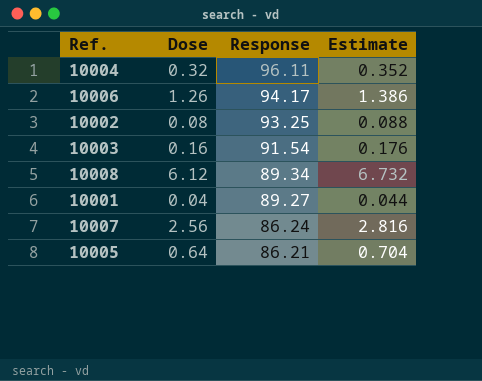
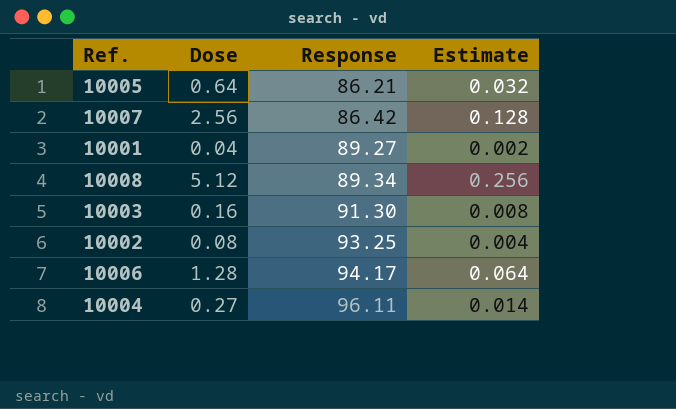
row order: Response descending -> Response ascending
column Estimate | formula: [Dose] * 1.1 -> [Dose] * 0.05
10007 | Response: 86.24 -> 86.42
10008 | Dose: 6.12 -> 5.12
10003 | Response: 91.54 -> 91.30
10006 | Dose: 1.26 -> 1.28
10004 | Dose: 0.32 -> 0.27

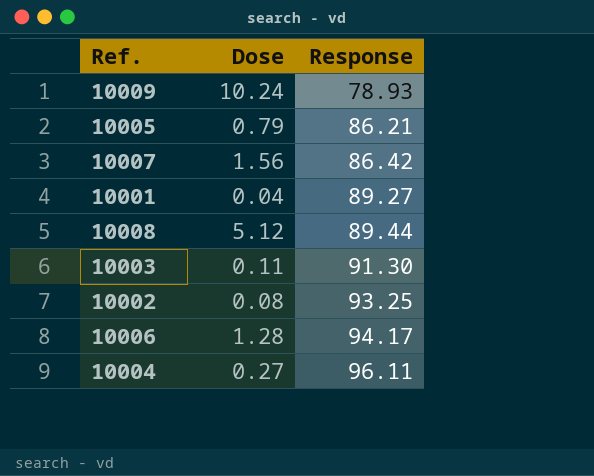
column Estimate | formula: [Dose] * 0.05 -> none
row 10009: none -> 10.24 | 78.93
10005 | Dose: 0.64 -> 0.79
10007 | Dose: 2.56 -> 1.56
10008 | Response: 89.34 -> 89.44
10003 | Dose: 0.16 -> 0.11

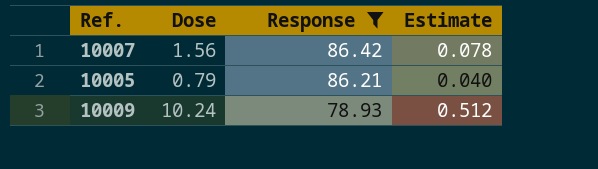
filter: none -> Response <= 86.42
row order: Response ascending -> Response descending
column Estimate | formula: none -> [Dose] * 0.05

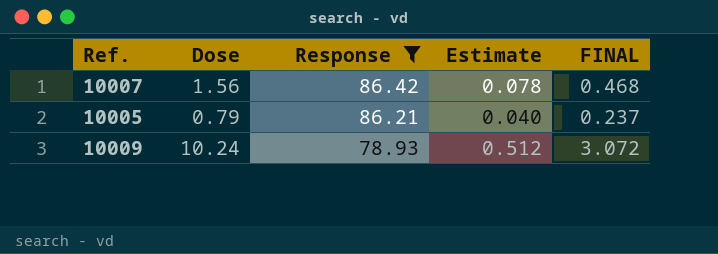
column FINAL | formula: none -> [Dose] * 0.3

